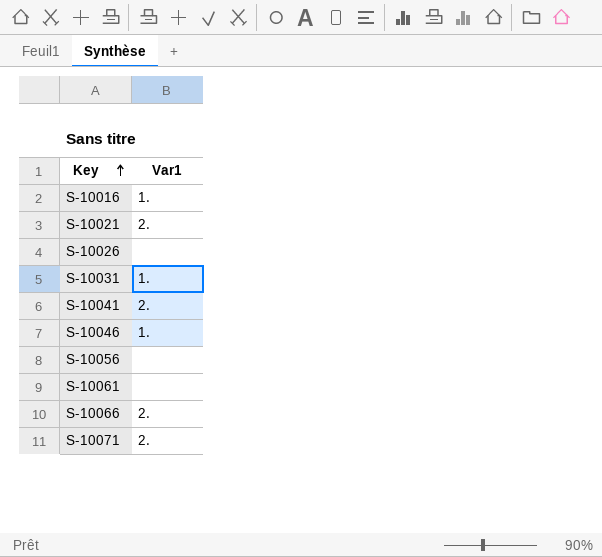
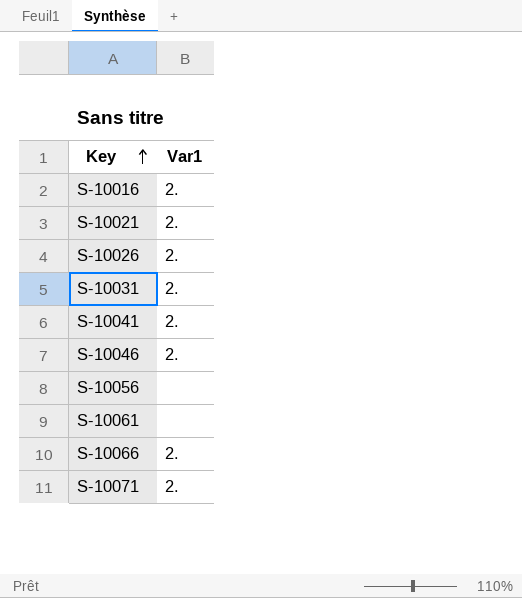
S-10016 | Var1: 1. -> 2.
S-10026 | Var1: none -> 2.
S-10031 | Var1: 1. -> 2.
S-10046 | Var1: 1. -> 2.

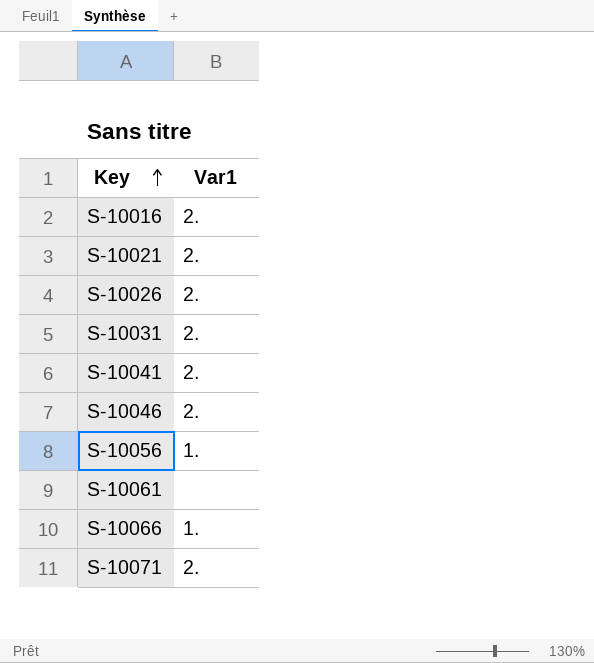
S-10056 | Var1: none -> 1.
S-10066 | Var1: 2. -> 1.

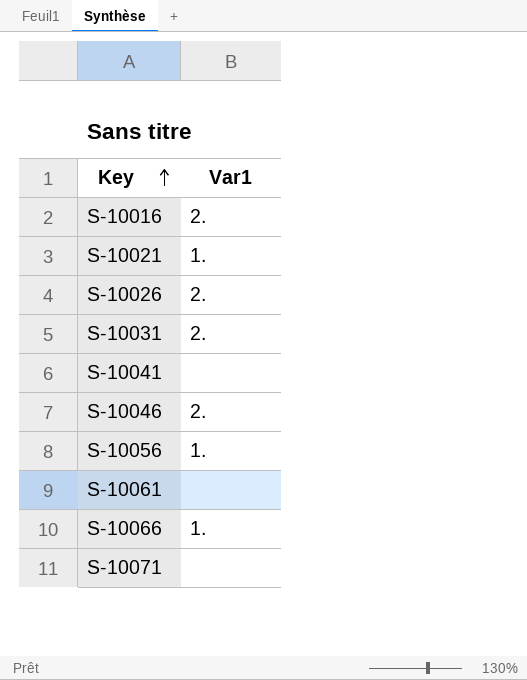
S-10021 | Var1: 2. -> 1.
S-10041 | Var1: 2. -> none
S-10071 | Var1: 2. -> none

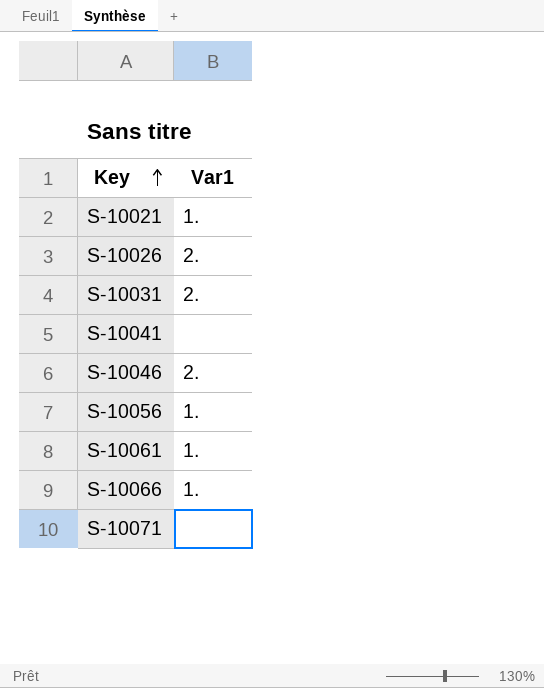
row S-10016: 2. -> none
S-10061 | Var1: none -> 1.

